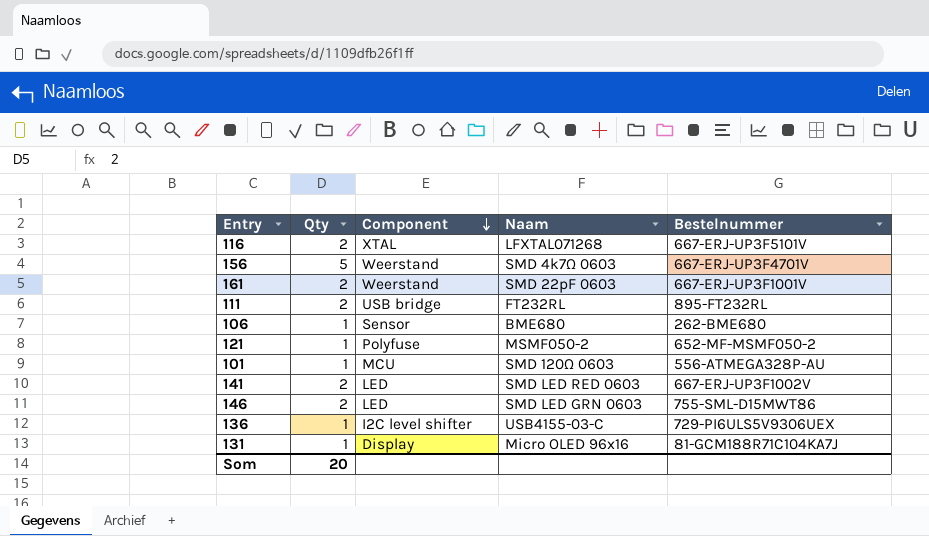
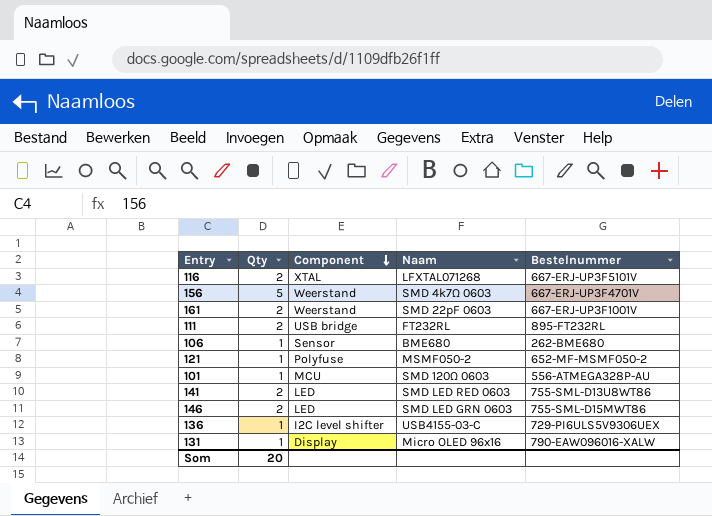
141 | Bestelnummer: 667-ERJ-UP3F1002V -> 755-SML-D13U8WT86
131 | Bestelnummer: 81-GCM188R71C104KA7J -> 790-EAW096016-XALW

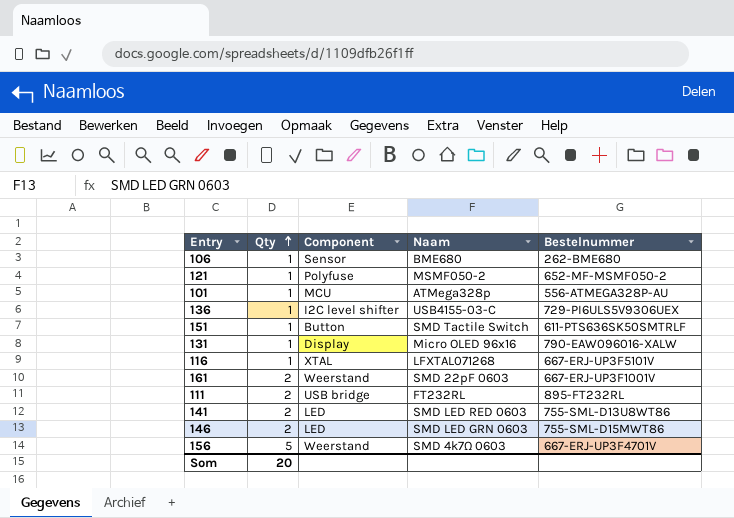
row order: Component descending -> Qty ascending
101 | Naam: SMD 120Ω 0603 -> ATMega328p
row 151: none -> 1 | Button | SMD Tactile Switch | 611-PTS636SK50SMTRLF
116 | Qty: 2 -> 1

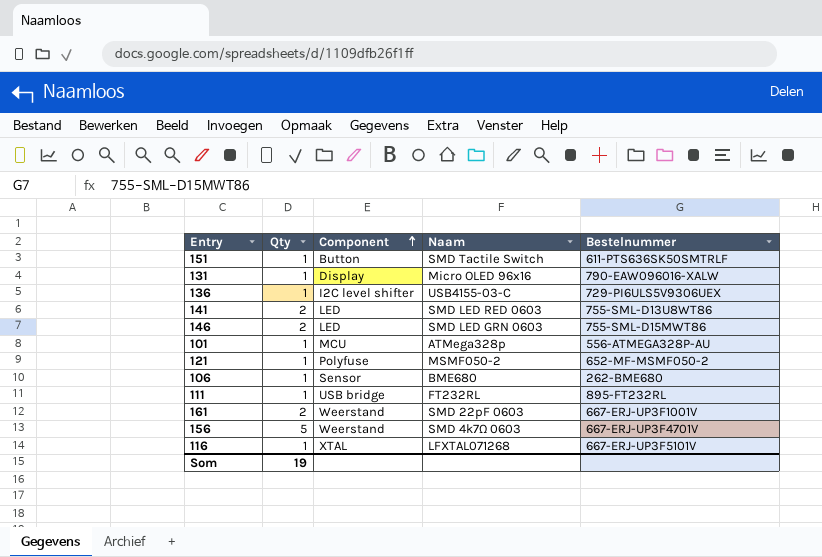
row order: Qty ascending -> Component ascending
111 | Qty: 2 -> 1
Som | Qty: 20 -> 19

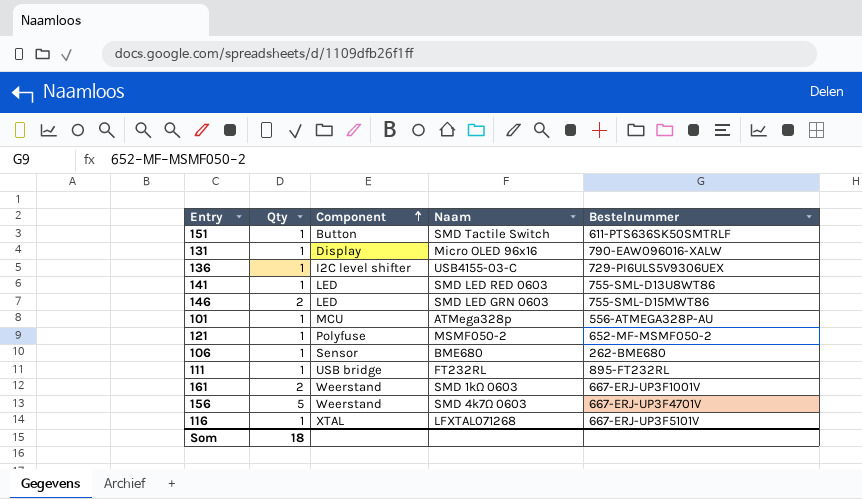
141 | Qty: 2 -> 1
161 | Naam: SMD 22pF 0603 -> SMD 1kΩ 0603
Som | Qty: 19 -> 18

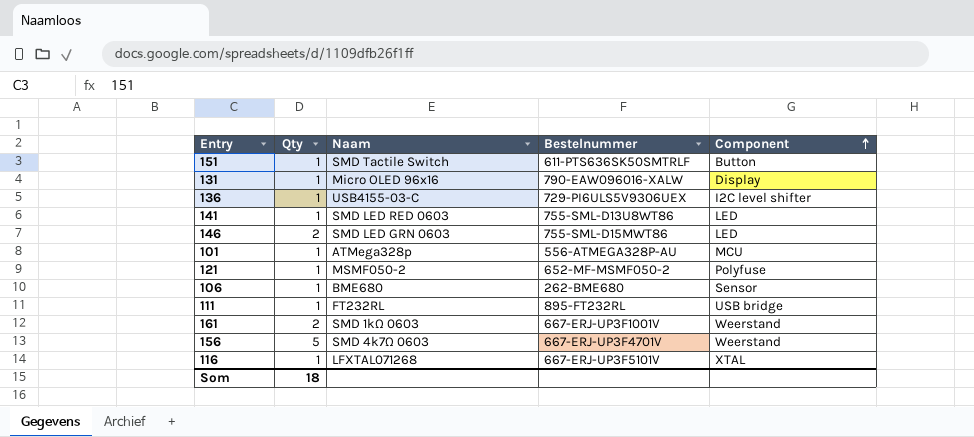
column Component | position: 3 -> 5

